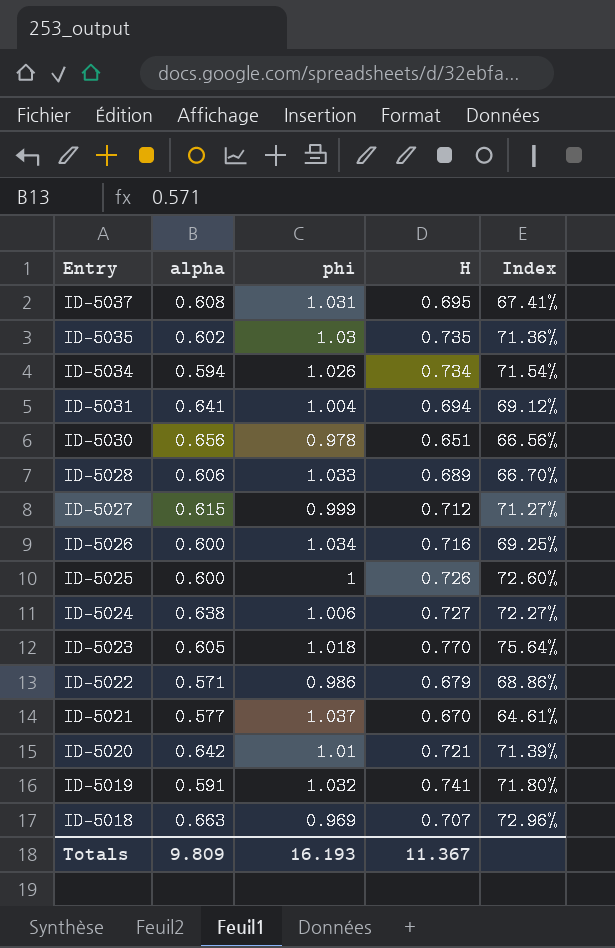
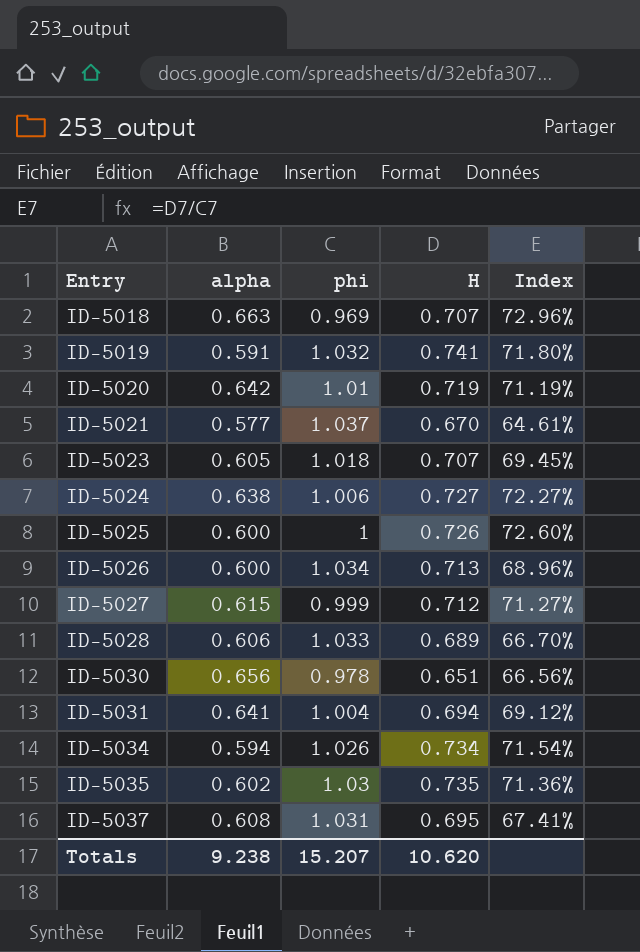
row order: Entry descending -> Entry ascending
row ID-5022: 0.571 | 0.986 | 0.679 | 68.86% -> none
ID-5020 | H: 0.721 -> 0.719
ID-5020 | Index: 71.39% -> 71.19%
ID-5023 | H: 0.770 -> 0.707
ID-5023 | Index: 75.64% -> 69.45%
ID-5026 | H: 0.716 -> 0.713
ID-5026 | Index: 69.25% -> 68.96%
Totals | alpha: 9.809 -> 9.238
Totals | phi: 16.193 -> 15.207
Totals | H: 11.367 -> 10.620

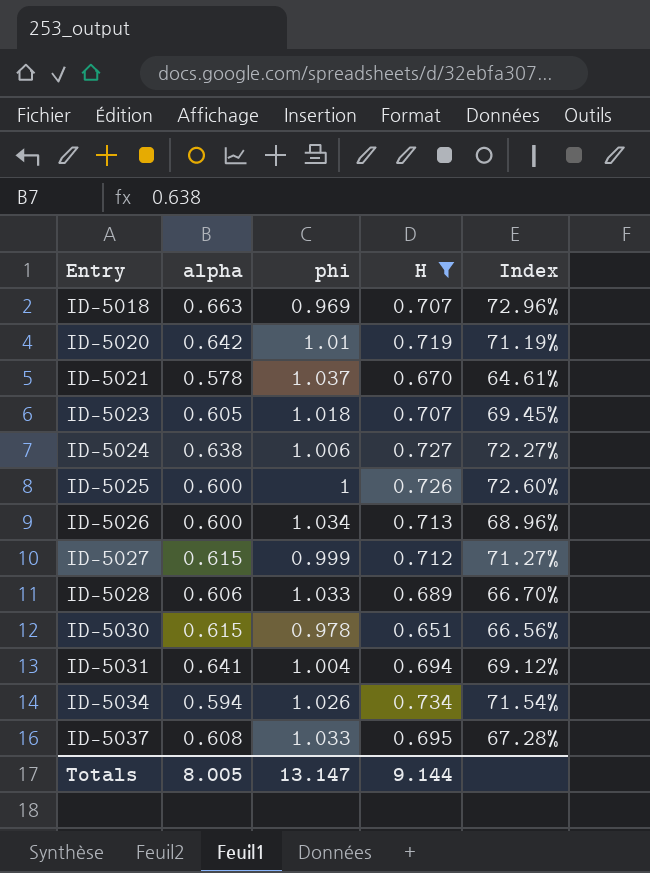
filter: none -> H <= 0.734
ID-5021 | alpha: 0.577 -> 0.578
ID-5030 | alpha: 0.656 -> 0.615
ID-5037 | phi: 1.031 -> 1.033
ID-5037 | Index: 67.41% -> 67.28%
Totals | alpha: 9.238 -> 8.005
Totals | phi: 15.207 -> 13.147
Totals | H: 10.620 -> 9.144

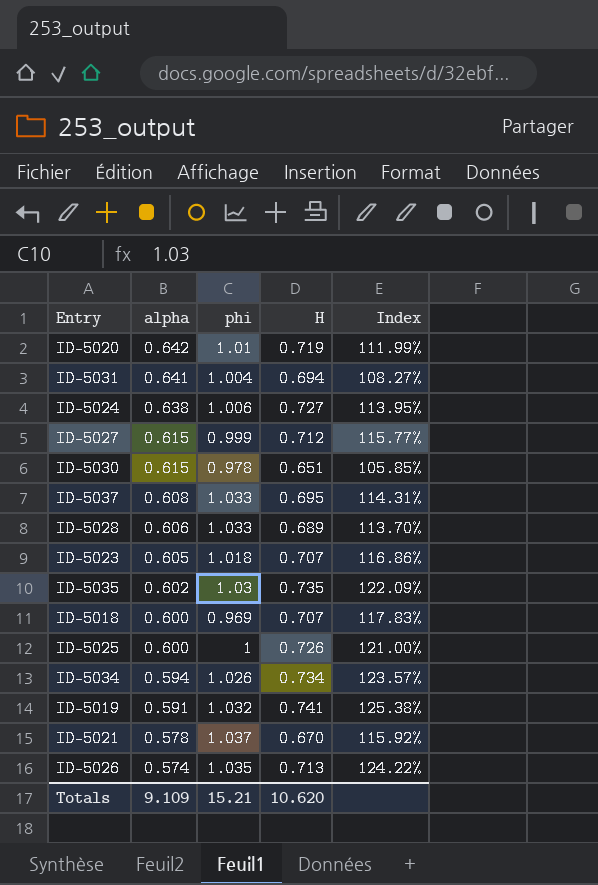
filter: H <= 0.734 -> none
row order: Entry ascending -> alpha descending
column Index | formula: [H] / [phi] -> [H] / [alpha]
ID-5018 | alpha: 0.663 -> 0.600
ID-5026 | alpha: 0.600 -> 0.574
ID-5026 | phi: 1.034 -> 1.035
Totals | alpha: 8.005 -> 9.109
Totals | phi: 13.147 -> 15.21
Totals | H: 9.144 -> 10.620

